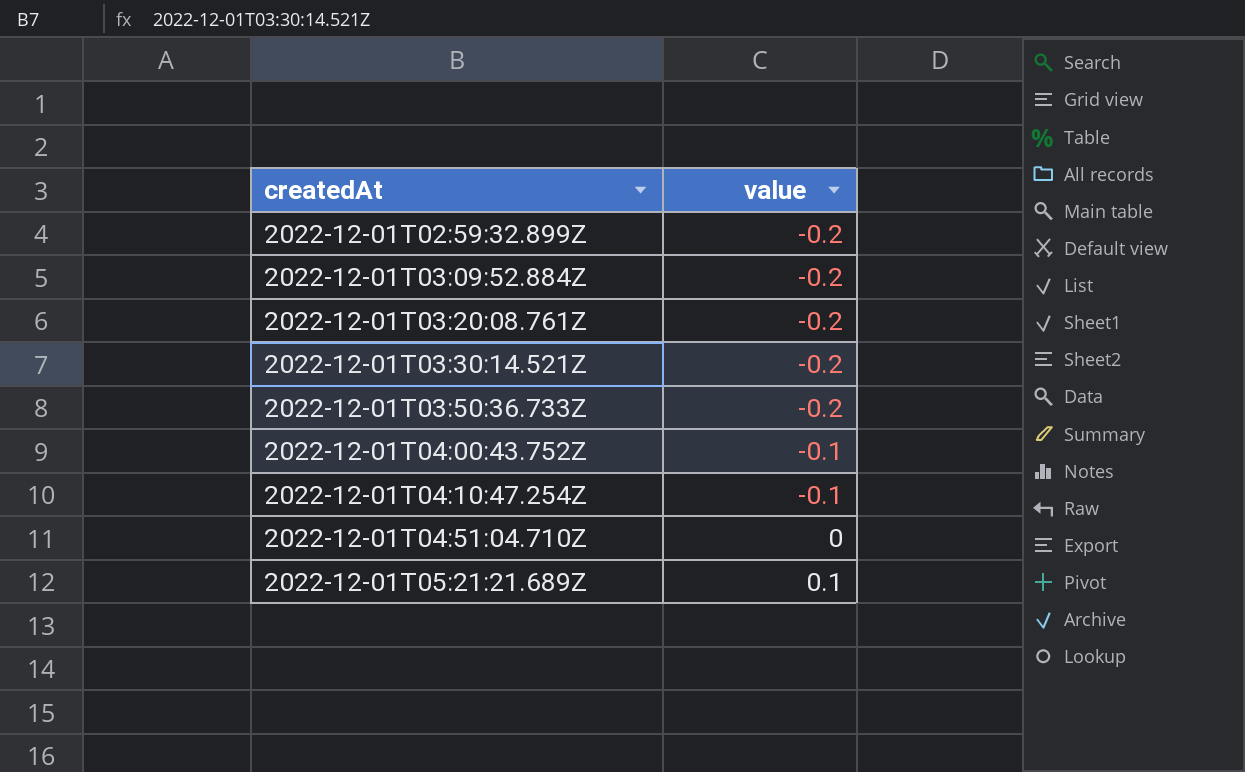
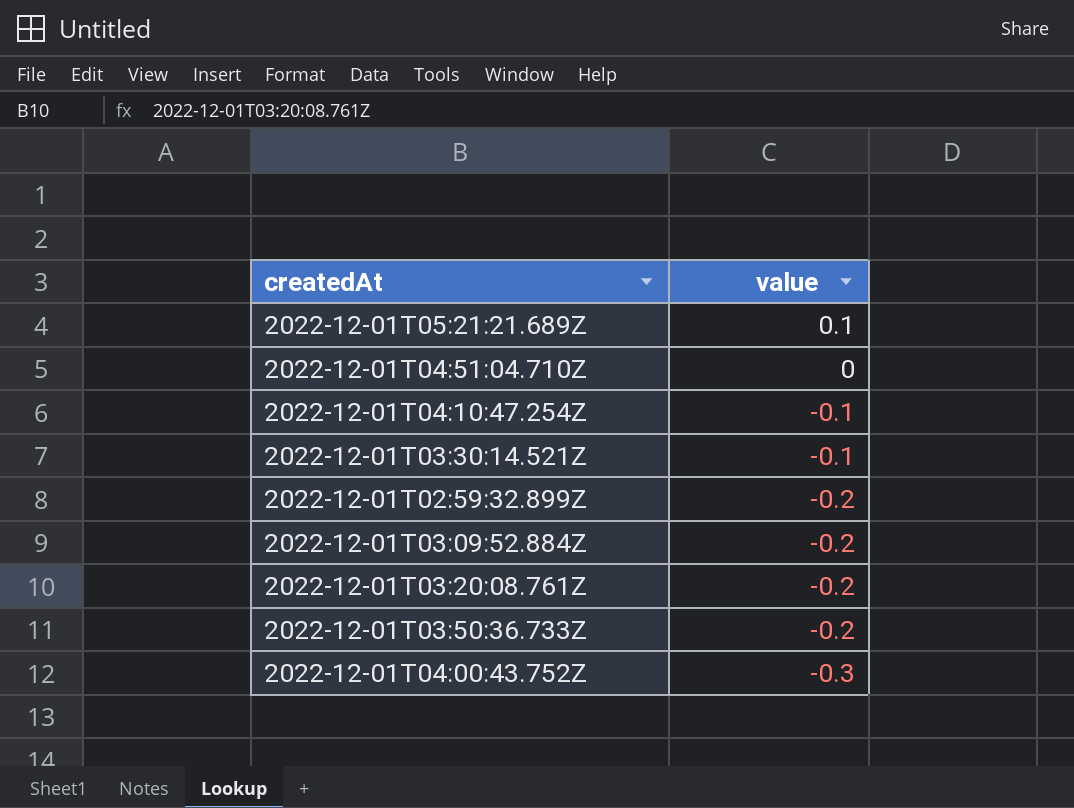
row order: createdAt ascending -> value descending
2022-12-01T03:30:14.521Z | value: -0.2 -> -0.1
2022-12-01T04:00:43.752Z | value: -0.1 -> -0.3

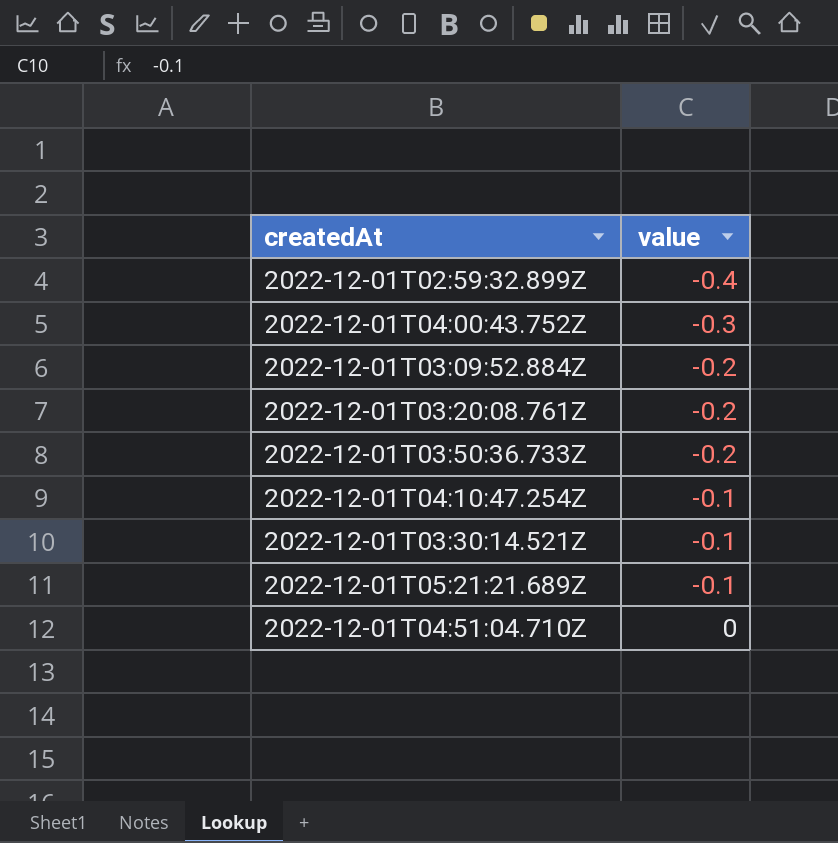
row order: value descending -> value ascending
2022-12-01T02:59:32.899Z | value: -0.2 -> -0.4
2022-12-01T05:21:21.689Z | value: 0.1 -> -0.1

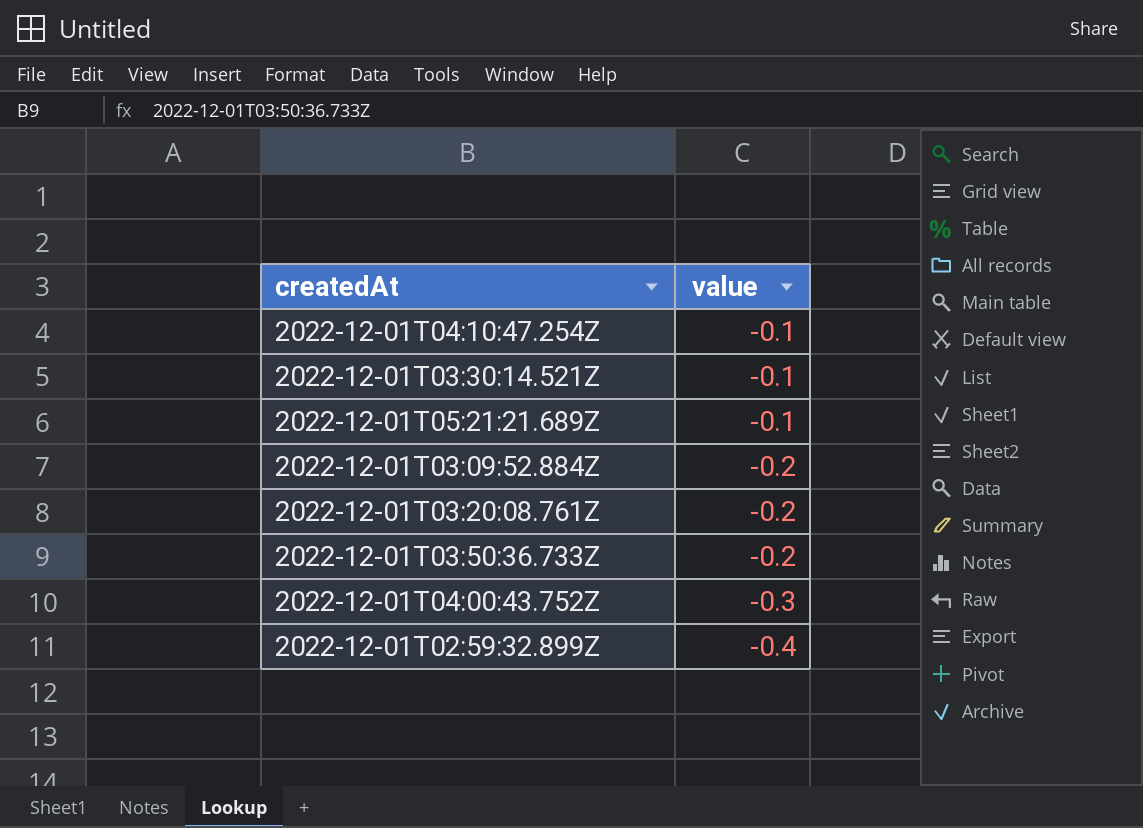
row order: value ascending -> value descending
row 2022-12-01T04:51:04.710Z: 0 -> none

